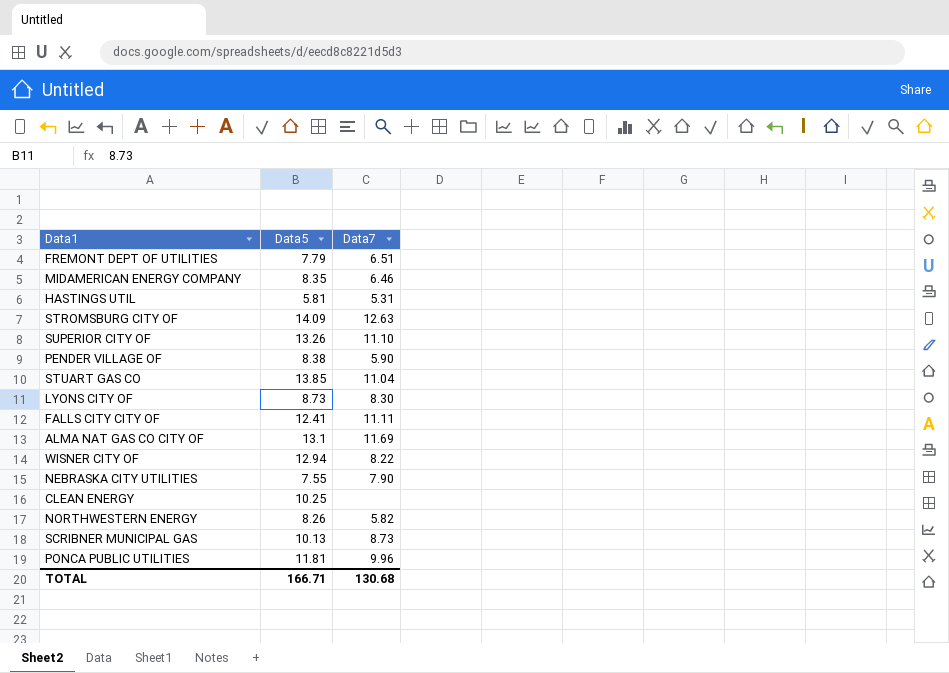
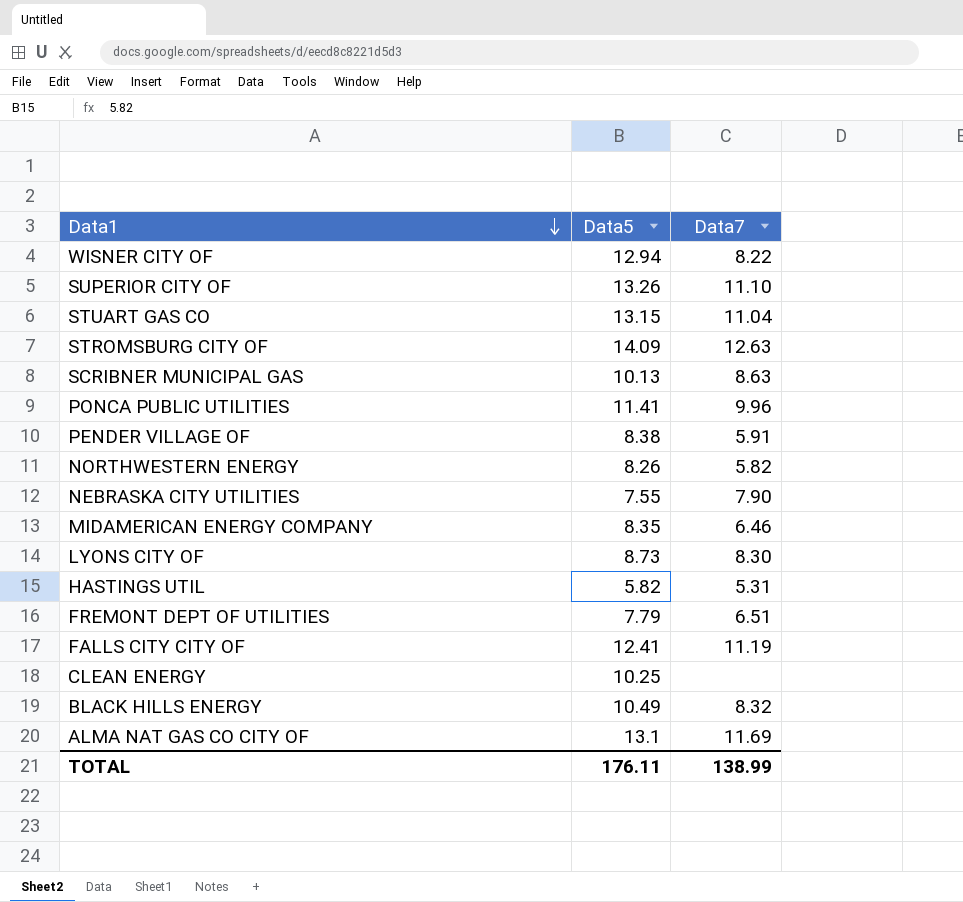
row order: none -> Data1 descending
STUART GAS CO | Data5: 13.85 -> 13.15
SCRIBNER MUNICIPAL GAS | Data7: 8.73 -> 8.63
PONCA PUBLIC UTILITIES | Data5: 11.81 -> 11.41
PENDER VILLAGE OF | Data7: 5.90 -> 5.91
HASTINGS UTIL | Data5: 5.81 -> 5.82
FALLS CITY CITY OF | Data7: 11.11 -> 11.19
row BLACK HILLS ENERGY: none -> 10.49 | 8.32
TOTAL | Data5: 166.71 -> 176.11
TOTAL | Data7: 130.68 -> 138.99

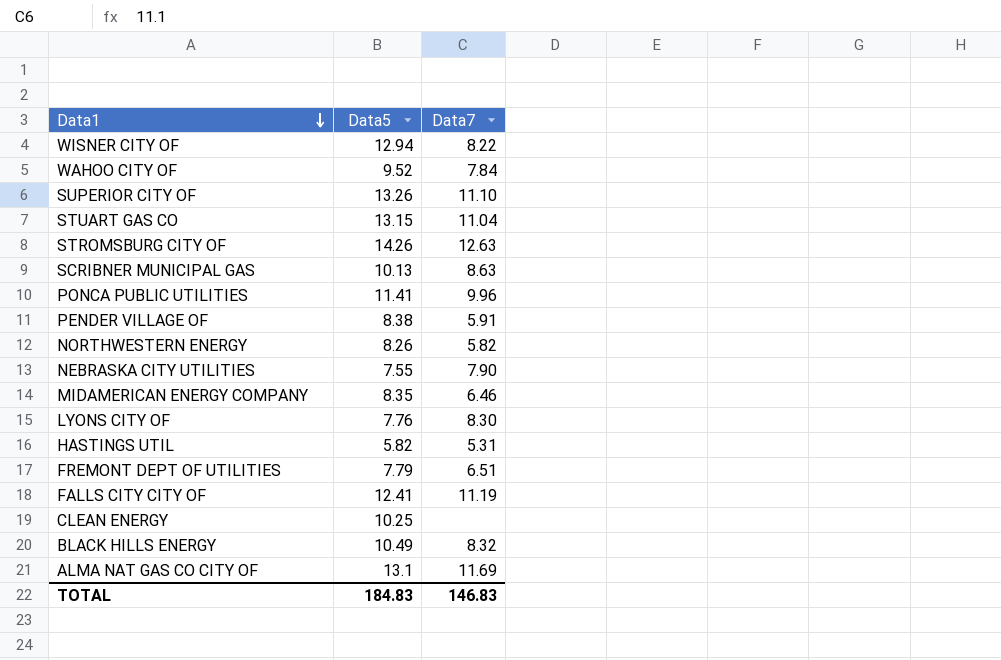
row WAHOO CITY OF: none -> 9.52 | 7.84
STROMSBURG CITY OF | Data5: 14.09 -> 14.26
LYONS CITY OF | Data5: 8.73 -> 7.76
TOTAL | Data5: 176.11 -> 184.83
TOTAL | Data7: 138.99 -> 146.83

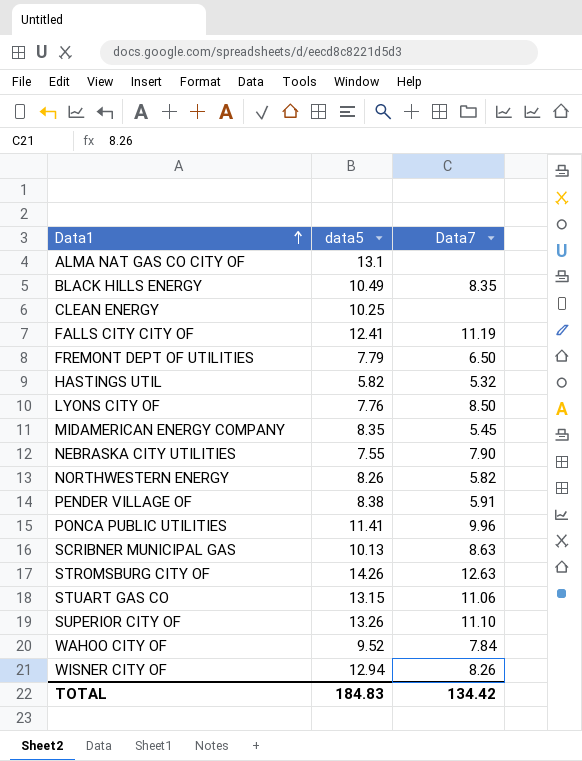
row order: Data1 descending -> Data1 ascending
column name: Data5 -> data5
ALMA NAT GAS CO CITY OF | Data7: 11.69 -> none
BLACK HILLS ENERGY | Data7: 8.32 -> 8.35
FREMONT DEPT OF UTILITIES | Data7: 6.51 -> 6.50
HASTINGS UTIL | Data7: 5.31 -> 5.32
LYONS CITY OF | Data7: 8.30 -> 8.50
MIDAMERICAN ENERGY COMPANY | Data7: 6.46 -> 5.45
STUART GAS CO | Data7: 11.04 -> 11.06
WISNER CITY OF | Data7: 8.22 -> 8.26
TOTAL | Data7: 146.83 -> 134.42

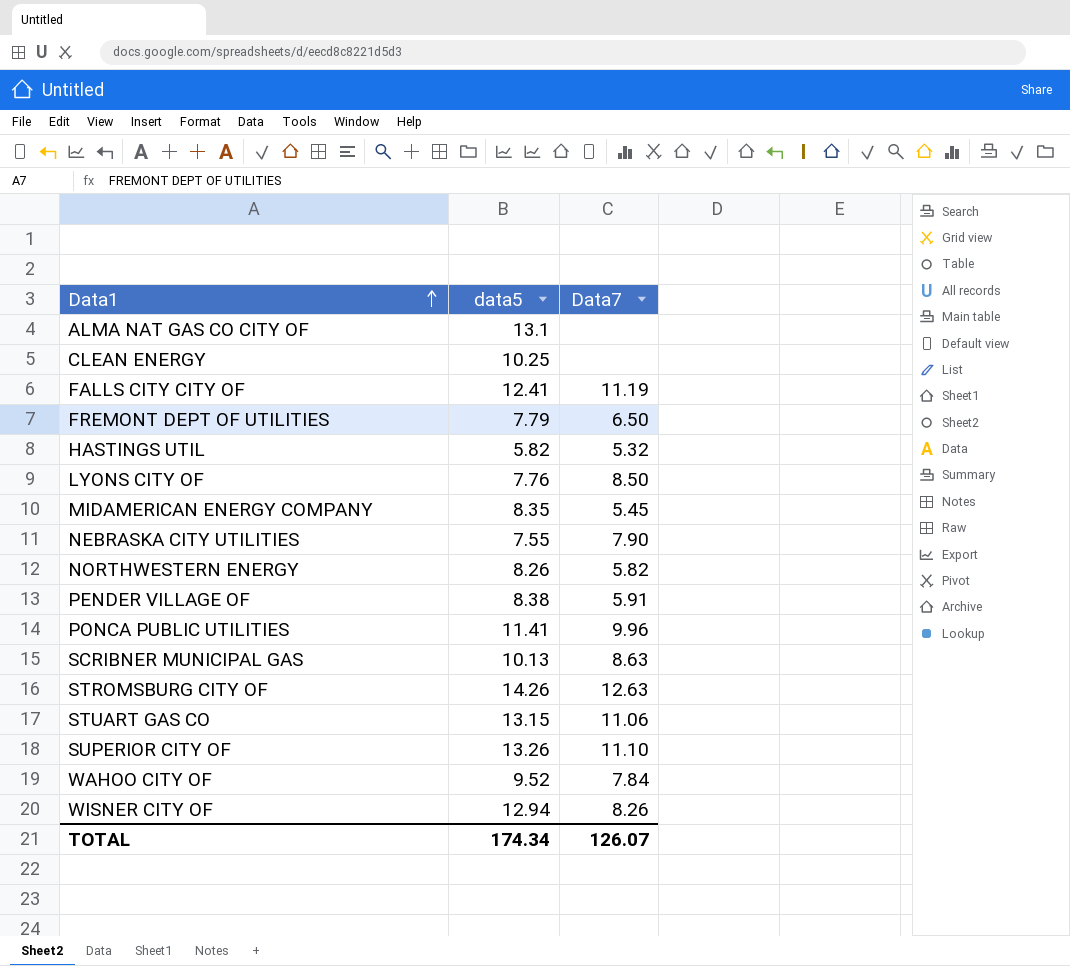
row BLACK HILLS ENERGY: 10.49 | 8.35 -> none
TOTAL | data5: 184.83 -> 174.34
TOTAL | Data7: 134.42 -> 126.07

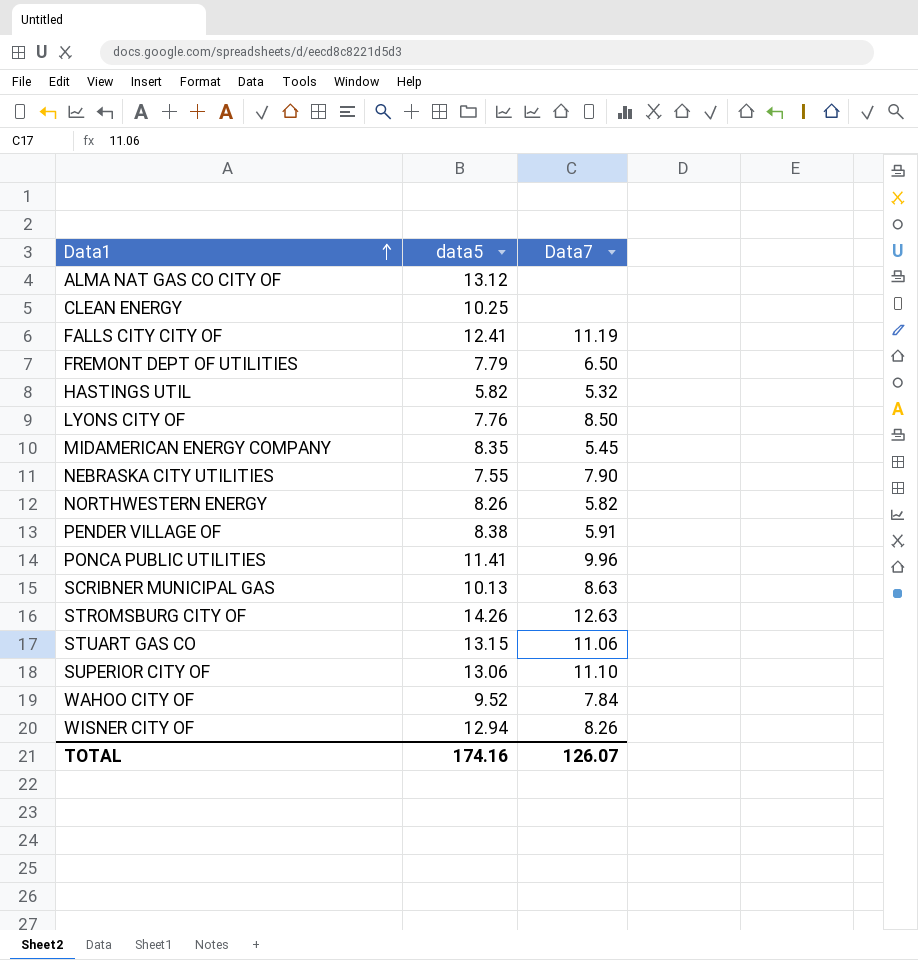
ALMA NAT GAS CO CITY OF | data5: 13.1 -> 13.12
SUPERIOR CITY OF | data5: 13.26 -> 13.06
TOTAL | data5: 174.34 -> 174.16

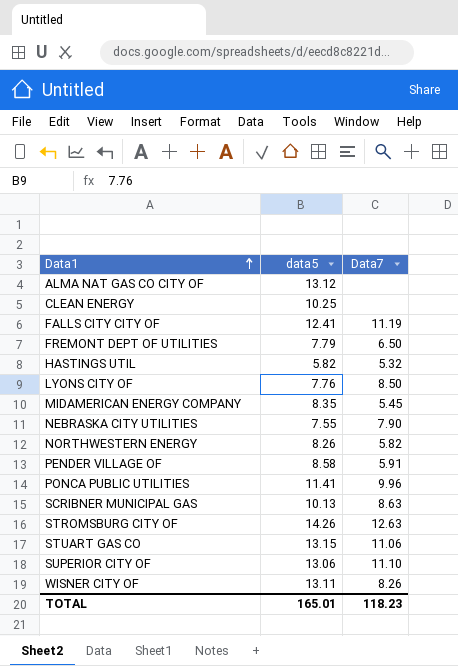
row WAHOO CITY OF: 9.52 | 7.84 -> none
PENDER VILLAGE OF | data5: 8.38 -> 8.58
WISNER CITY OF | data5: 12.94 -> 13.11
TOTAL | data5: 174.16 -> 165.01
TOTAL | Data7: 126.07 -> 118.23

